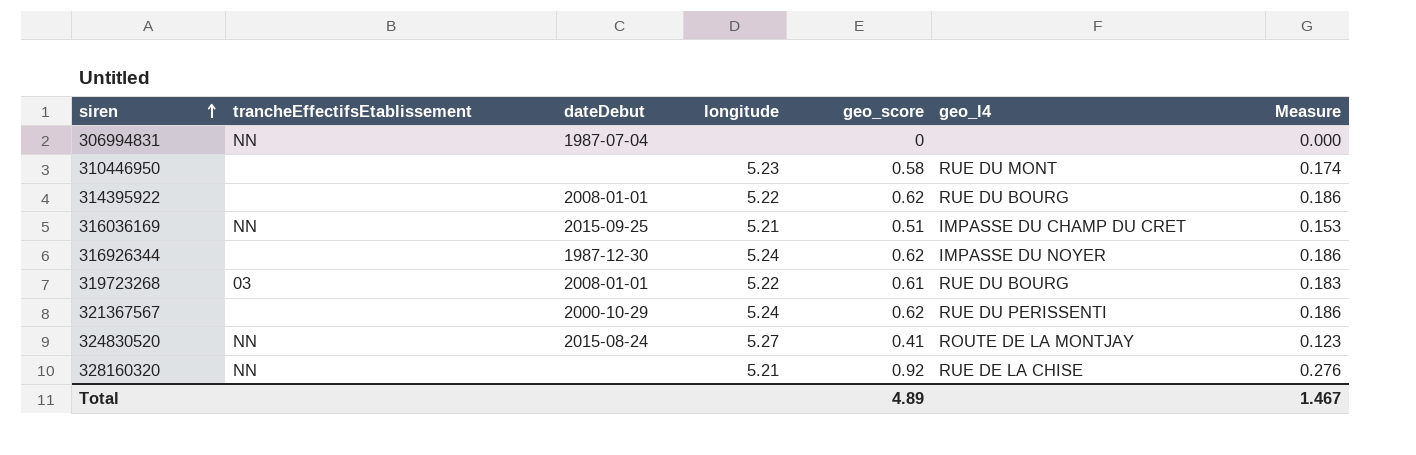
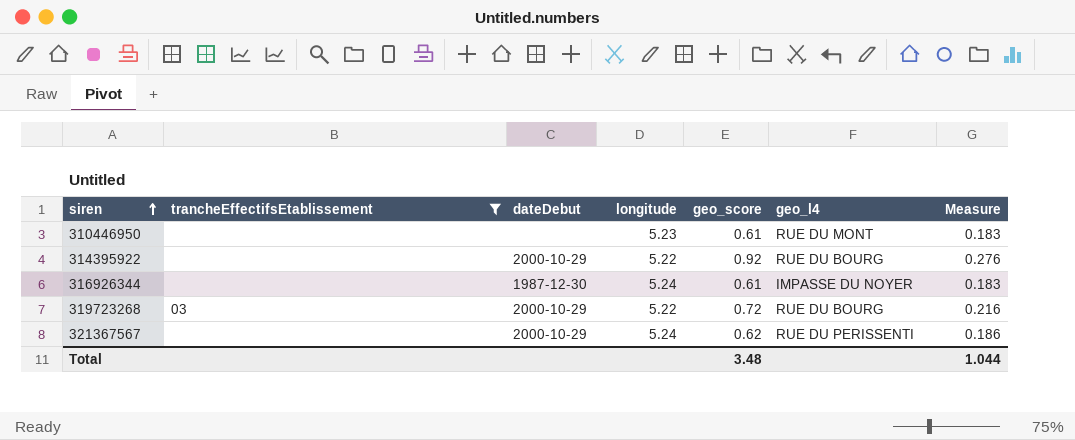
filter: none -> trancheEffectifsEtablissement != NN
310446950 | geo_score: 0.58 -> 0.61
310446950 | Measure: 0.174 -> 0.183
314395922 | dateDebut: 2008-01-01 -> 2000-10-29
314395922 | geo_score: 0.62 -> 0.92
314395922 | Measure: 0.186 -> 0.276
316926344 | geo_score: 0.62 -> 0.61
316926344 | Measure: 0.186 -> 0.183
319723268 | dateDebut: 2008-01-01 -> 2000-10-29
319723268 | geo_score: 0.61 -> 0.72
319723268 | Measure: 0.183 -> 0.216
Total | geo_score: 4.89 -> 3.48
Total | Measure: 1.467 -> 1.044

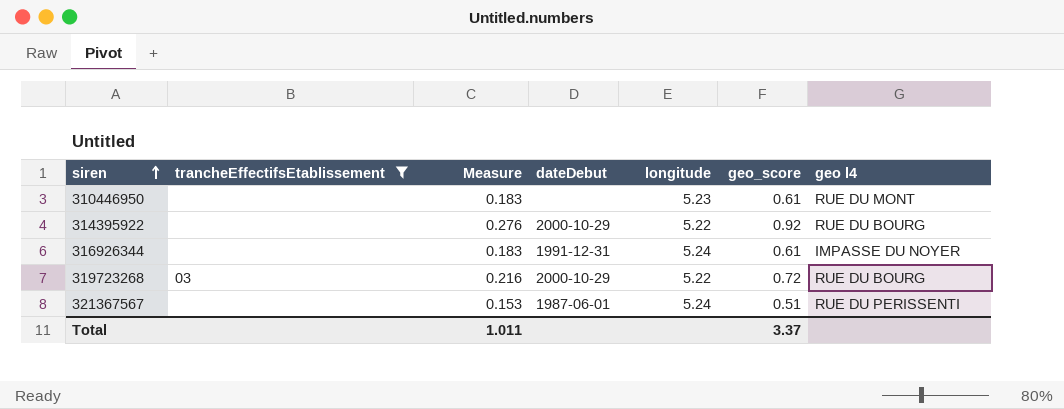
column Measure | position: 7 -> 3
column name: geo_l4 -> geo l4
316926344 | dateDebut: 1987-12-30 -> 1991-12-31
321367567 | Measure: 0.186 -> 0.153
321367567 | dateDebut: 2000-10-29 -> 1987-06-01
321367567 | geo_score: 0.62 -> 0.51
Total | Measure: 1.044 -> 1.011
Total | geo_score: 3.48 -> 3.37

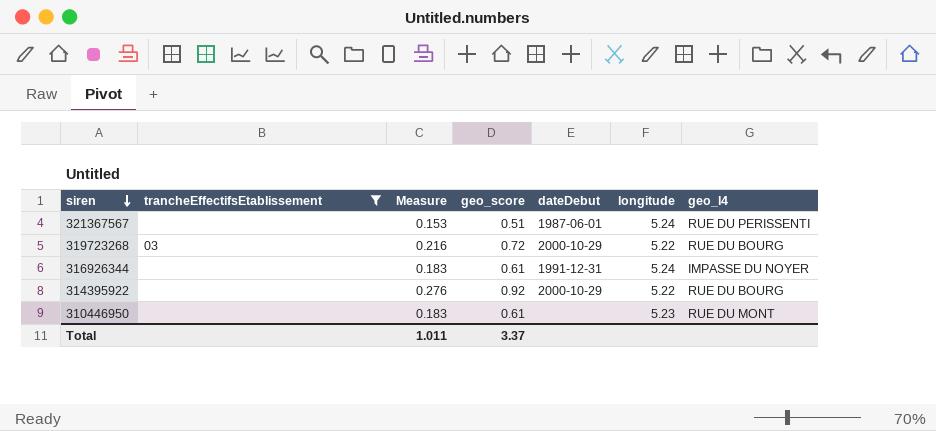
row order: siren ascending -> siren descending
column geo_score | position: 6 -> 4
column name: geo l4 -> geo_l4

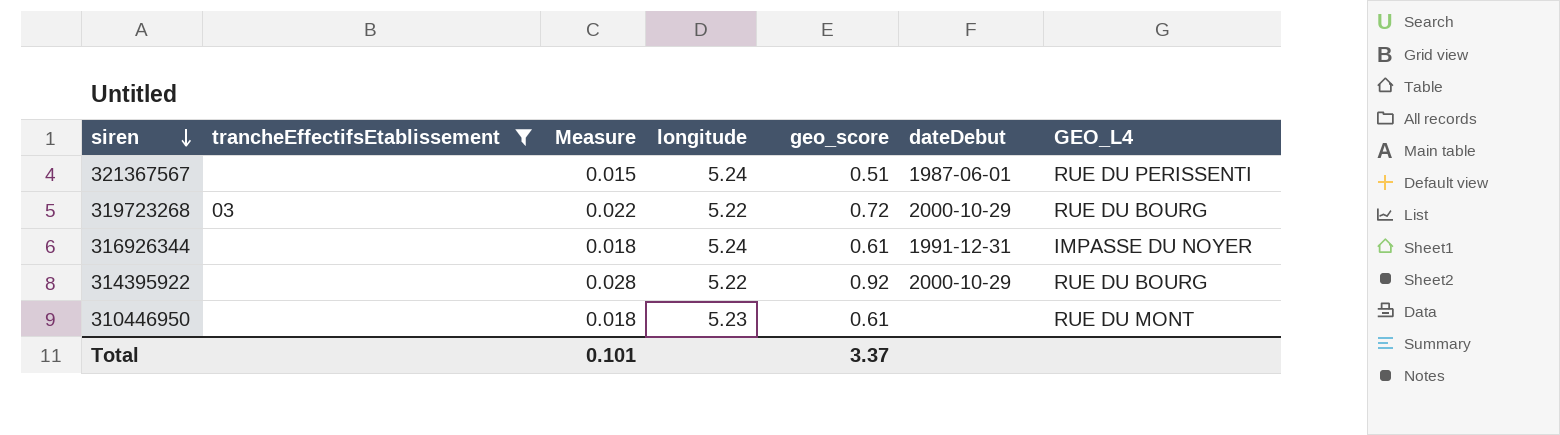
column Measure | formula: [geo_score] * 0.3 -> [geo_score] * 0.03
column longitude | position: 6 -> 4
column name: geo_l4 -> GEO_L4
Total | Measure: 1.011 -> 0.101

